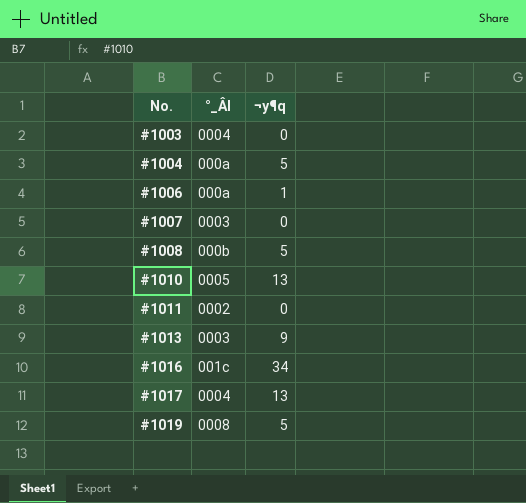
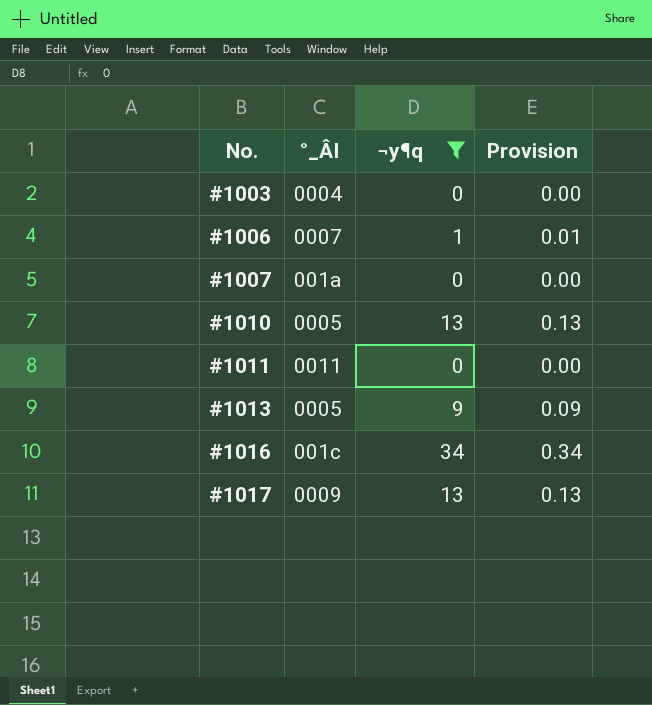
filter: none -> ¬y¶q != 5
column Provision | formula: none -> [¬y¶q] * 0.01
#1006 | °_ÂI: 000a -> 0007
#1007 | °_ÂI: 0003 -> 001a
#1011 | °_ÂI: 0002 -> 0011
#1013 | °_ÂI: 0003 -> 0005
#1017 | °_ÂI: 0004 -> 0009

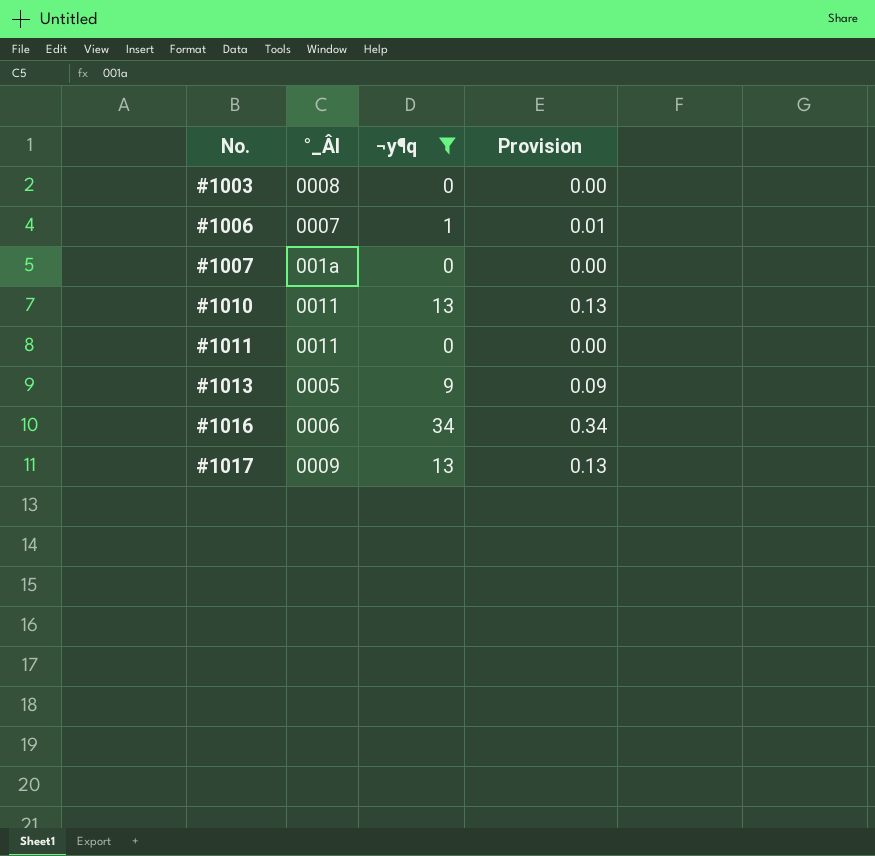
#1003 | °_ÂI: 0004 -> 0008
#1010 | °_ÂI: 0005 -> 0011
#1016 | °_ÂI: 001c -> 0006

